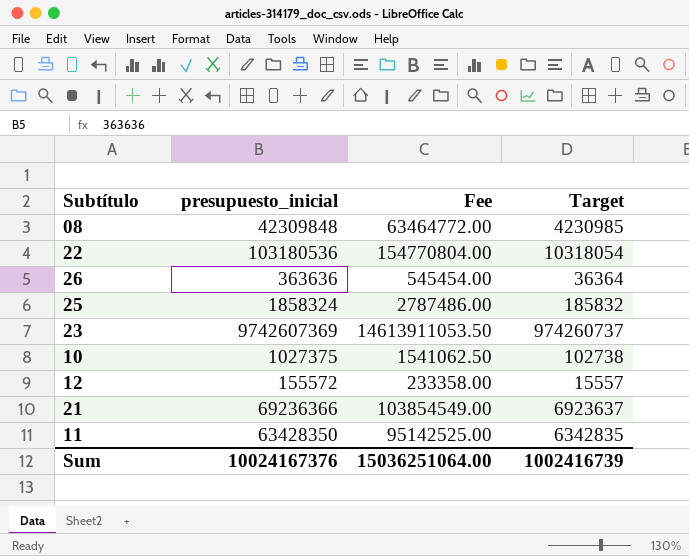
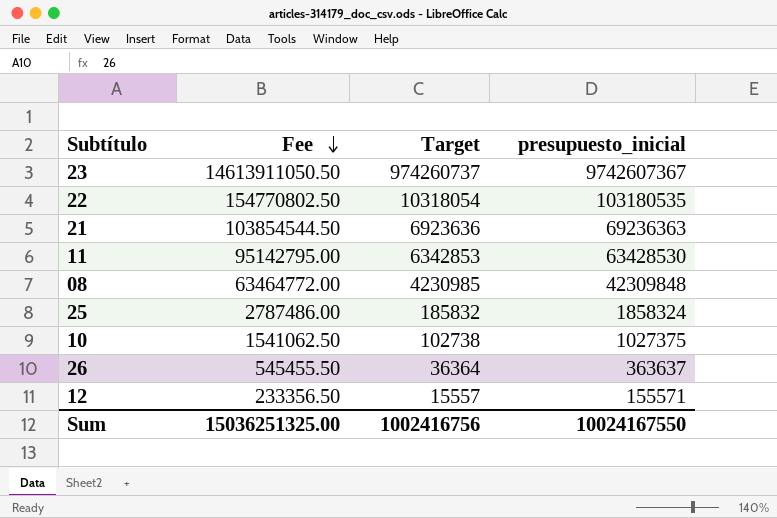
row order: none -> Fee descending
column presupuesto_inicial | position: 2 -> 4
23 | Fee: 14613911053.50 -> 14613911050.50
23 | presupuesto_inicial: 9742607369 -> 9742607367
22 | Fee: 154770804.00 -> 154770802.50
22 | presupuesto_inicial: 103180536 -> 103180535
21 | Fee: 103854549.00 -> 103854544.50
21 | Target: 6923637 -> 6923636
21 | presupuesto_inicial: 69236366 -> 69236363
11 | Fee: 95142525.00 -> 95142795.00
11 | Target: 6342835 -> 6342853
11 | presupuesto_inicial: 63428350 -> 63428530
26 | Fee: 545454.00 -> 545455.50
26 | presupuesto_inicial: 363636 -> 363637
12 | Fee: 233358.00 -> 233356.50
12 | presupuesto_inicial: 155572 -> 155571
Sum | Fee: 15036251064.00 -> 15036251325.00
Sum | Target: 1002416739 -> 1002416756
Sum | presupuesto_inicial: 10024167376 -> 10024167550

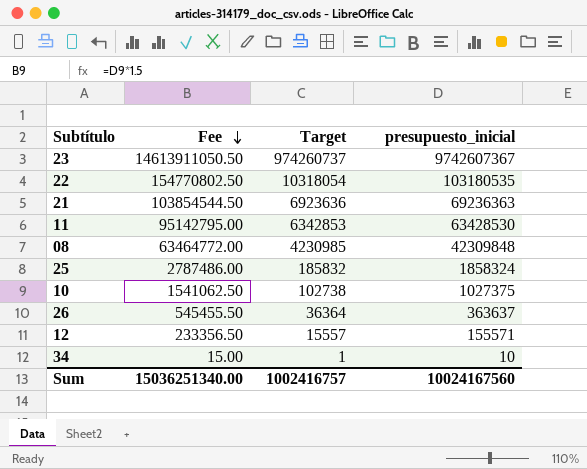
row 34: none -> 15.00 | 1 | 10
Sum | Fee: 15036251325.00 -> 15036251340.00
Sum | Target: 1002416756 -> 1002416757
Sum | presupuesto_inicial: 10024167550 -> 10024167560

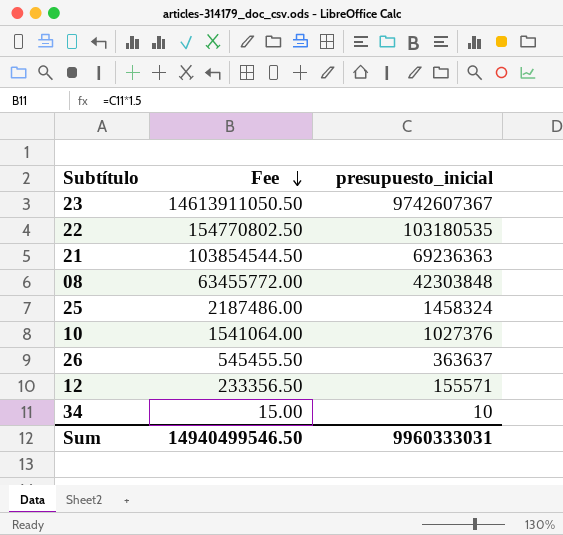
column Target | formula: [presupuesto_inicial] * 0.1 -> none
row 11: 95142795.00 | 6342853 | 63428530 -> none
08 | Fee: 63464772.00 -> 63455772.00
08 | presupuesto_inicial: 42309848 -> 42303848
25 | Fee: 2787486.00 -> 2187486.00
25 | presupuesto_inicial: 1858324 -> 1458324
10 | Fee: 1541062.50 -> 1541064.00
10 | presupuesto_inicial: 1027375 -> 1027376
Sum | Fee: 15036251340.00 -> 14940499546.50
Sum | presupuesto_inicial: 10024167560 -> 9960333031

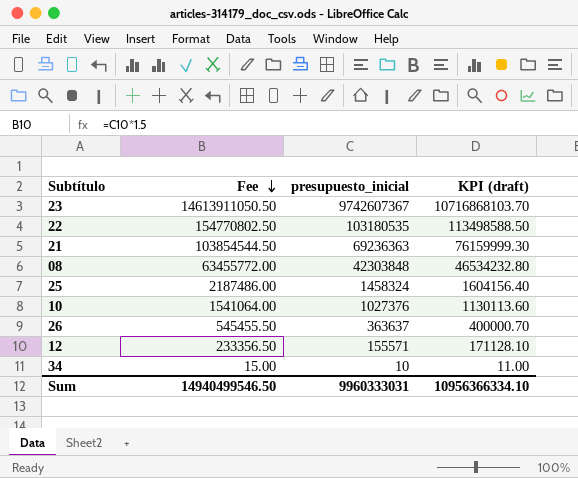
column KPI (draft) | formula: none -> [presupuesto_inicial] * 1.1

